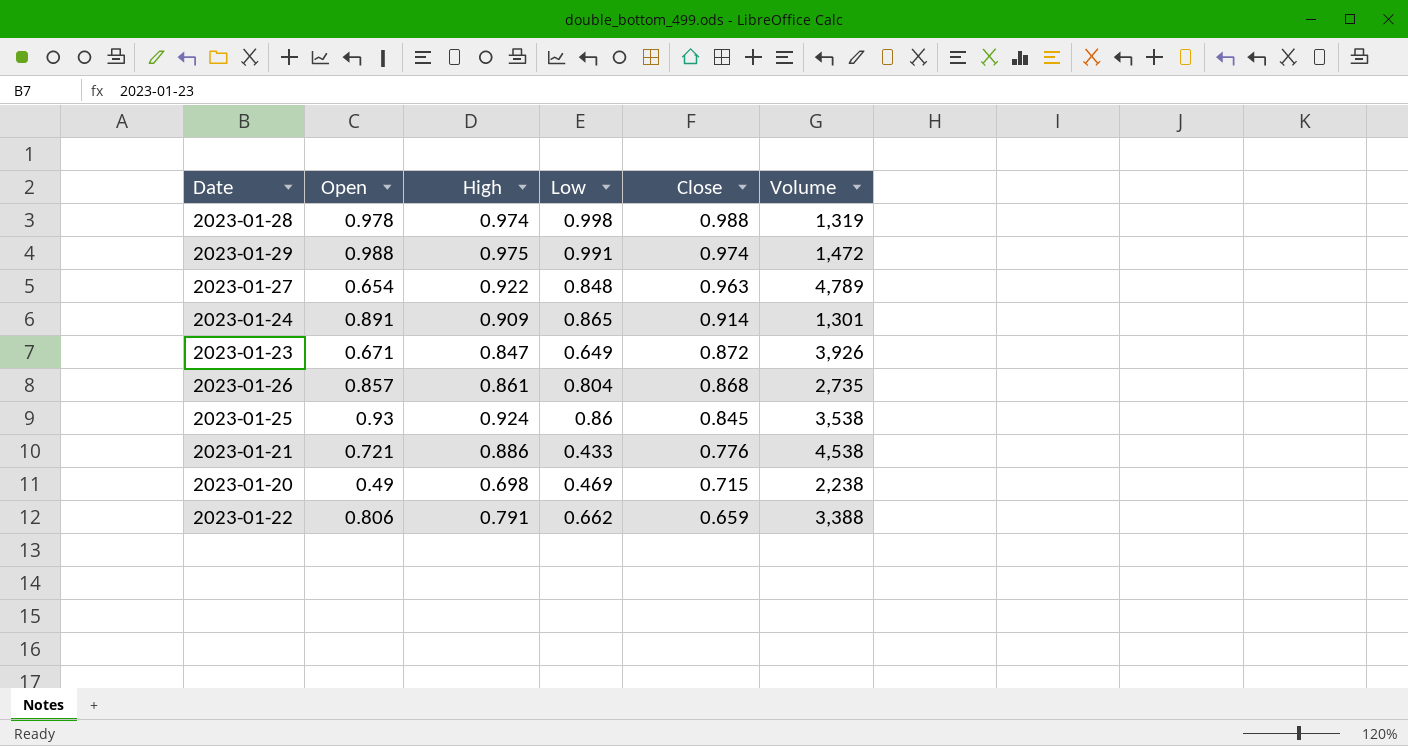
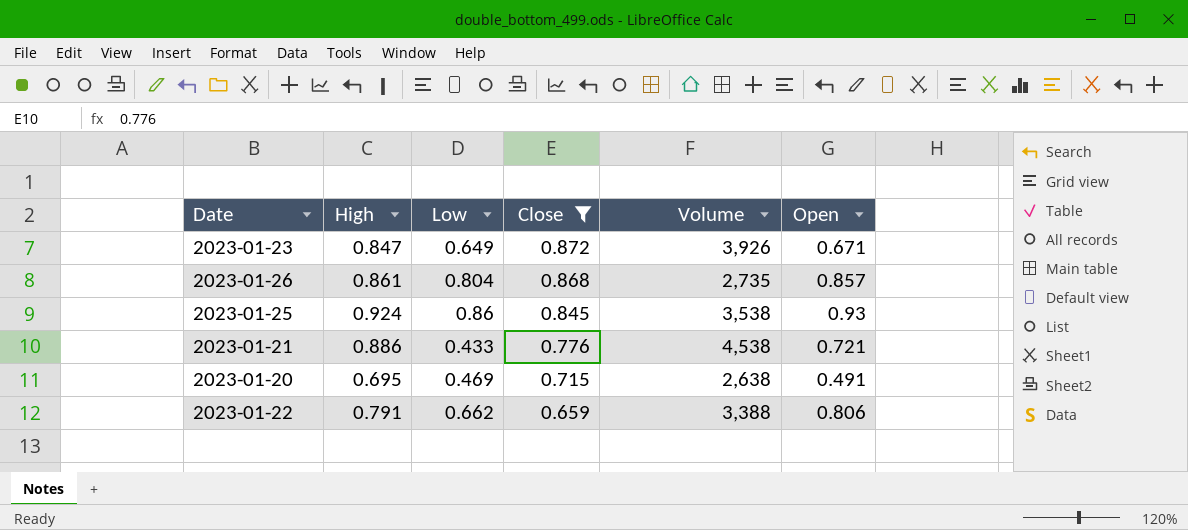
filter: none -> Close <= 0.872
column Open | position: 2 -> 6
2023-01-20 | High: 0.698 -> 0.695
2023-01-20 | Volume: 2,238 -> 2,638
2023-01-20 | Open: 0.49 -> 0.491

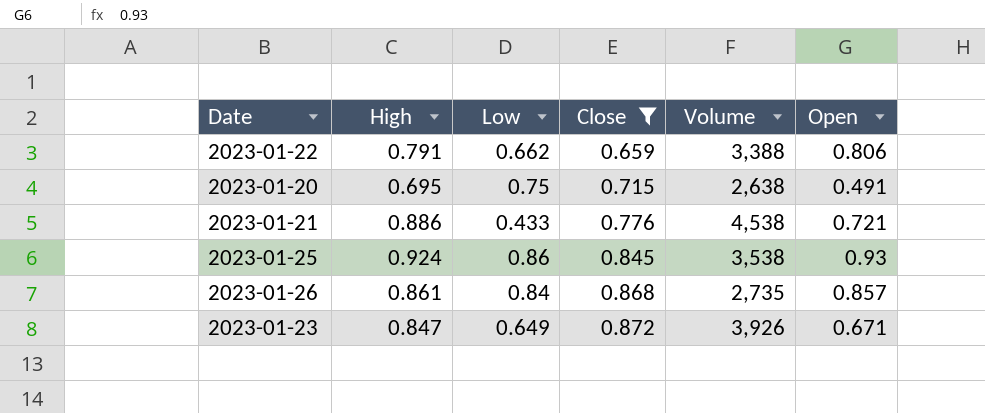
row order: Close descending -> Close ascending
2023-01-20 | Low: 0.469 -> 0.75
2023-01-26 | Low: 0.804 -> 0.84

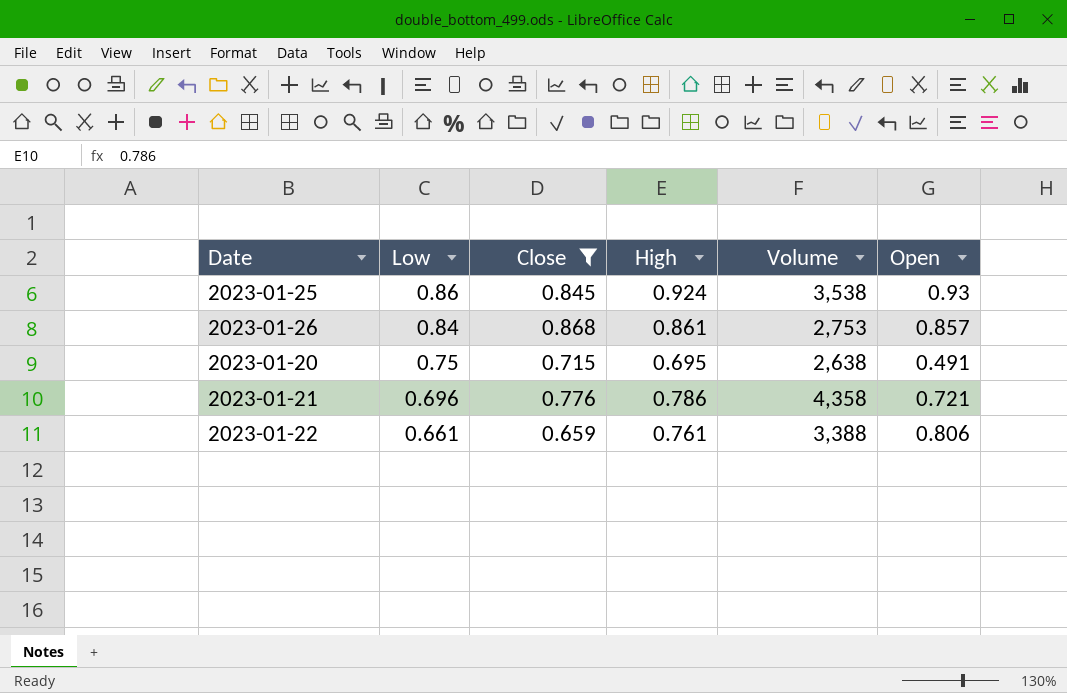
row order: Close ascending -> Low descending
column High | position: 2 -> 4
row 2023-01-23: 0.847 | 0.649 | 0.872 | 3,926 | 0.671 -> none
2023-01-26 | Volume: 2,735 -> 2,753
2023-01-21 | Low: 0.433 -> 0.696
2023-01-21 | High: 0.886 -> 0.786
2023-01-21 | Volume: 4,538 -> 4,358
2023-01-22 | Low: 0.662 -> 0.661
2023-01-22 | High: 0.791 -> 0.761

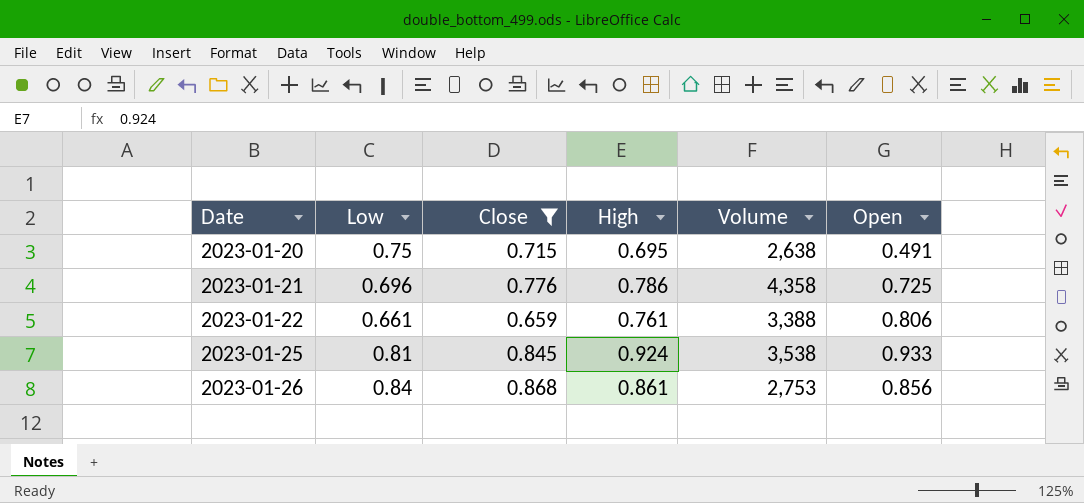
row order: Low descending -> Date ascending
2023-01-21 | Open: 0.721 -> 0.725
2023-01-25 | Low: 0.86 -> 0.81
2023-01-25 | Open: 0.93 -> 0.933
2023-01-26 | Open: 0.857 -> 0.856

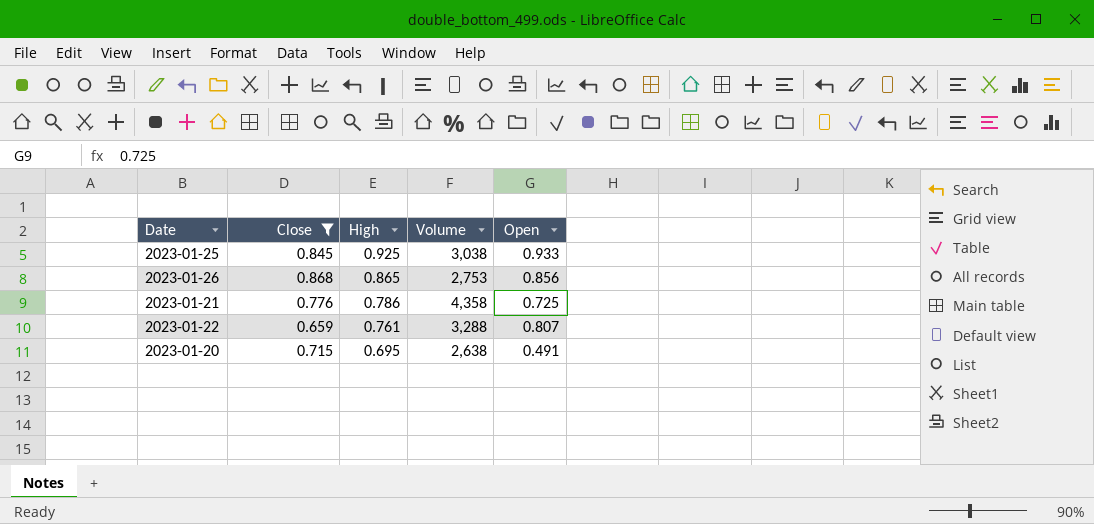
row order: Date ascending -> High descending
column Low | position: 2 -> none
2023-01-25 | High: 0.924 -> 0.925
2023-01-25 | Volume: 3,538 -> 3,038
2023-01-26 | High: 0.861 -> 0.865
2023-01-22 | Volume: 3,388 -> 3,288
2023-01-22 | Open: 0.806 -> 0.807

